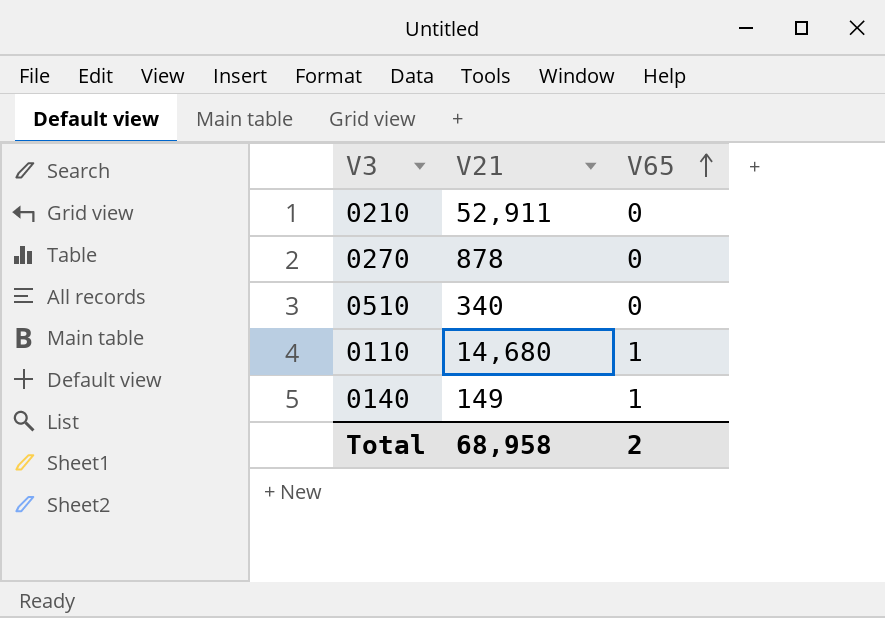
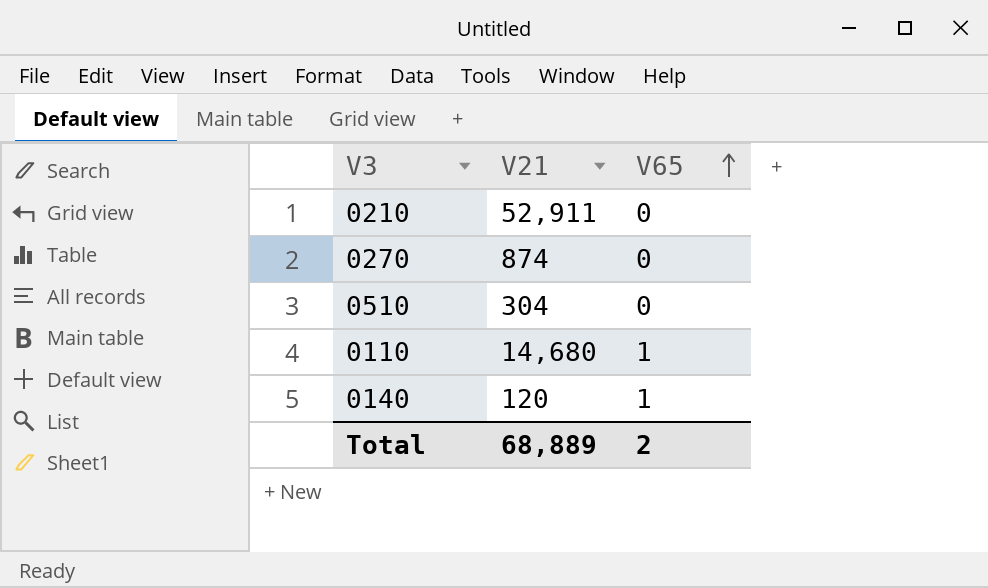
0270 | V21: 878 -> 874
0510 | V21: 340 -> 304
0140 | V21: 149 -> 120
Total | V21: 68,958 -> 68,889

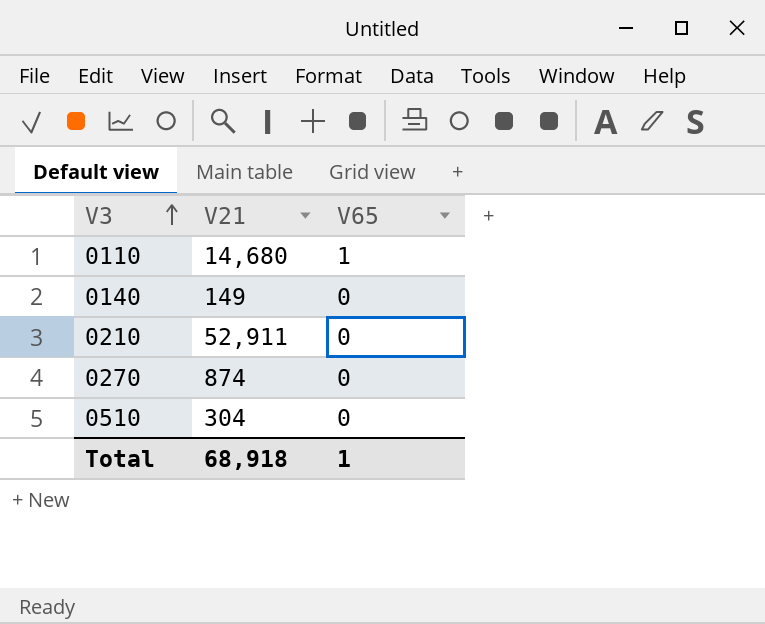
row order: V65 ascending -> V3 ascending
0140 | V21: 120 -> 149
0140 | V65: 1 -> 0
Total | V21: 68,889 -> 68,918
Total | V65: 2 -> 1

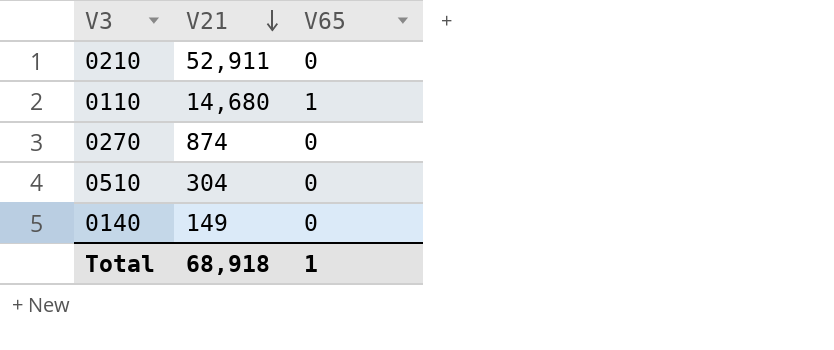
row order: V3 ascending -> V21 descending

